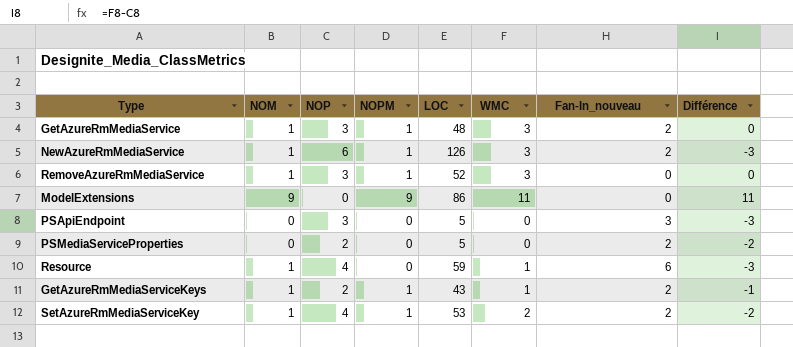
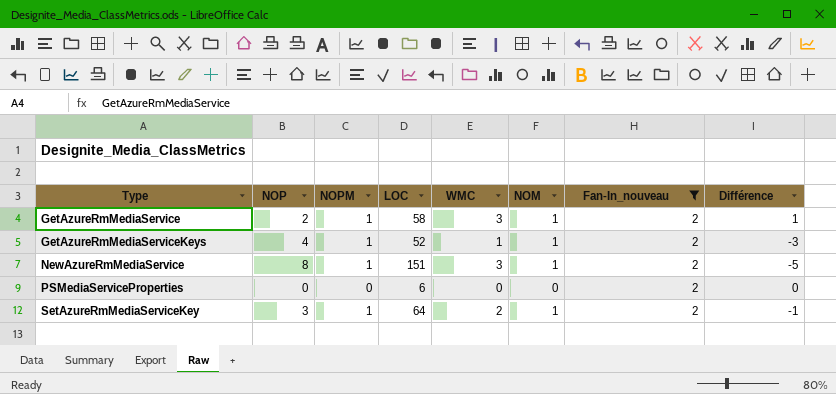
filter: none -> Fan-In_nouveau = 2
row order: none -> Type ascending
column NOM | position: 2 -> 6
GetAzureRmMediaService | NOP: 3 -> 2
GetAzureRmMediaService | LOC: 48 -> 58
GetAzureRmMediaService | Différence: 0 -> 1
GetAzureRmMediaServiceKeys | NOP: 2 -> 4
GetAzureRmMediaServiceKeys | LOC: 43 -> 52
GetAzureRmMediaServiceKeys | Différence: -1 -> -3
NewAzureRmMediaService | NOP: 6 -> 8
NewAzureRmMediaService | LOC: 126 -> 151
NewAzureRmMediaService | Différence: -3 -> -5
PSMediaServiceProperties | NOP: 2 -> 0
PSMediaServiceProperties | LOC: 5 -> 6
PSMediaServiceProperties | Différence: -2 -> 0
SetAzureRmMediaServiceKey | NOP: 4 -> 3
SetAzureRmMediaServiceKey | LOC: 53 -> 64
SetAzureRmMediaServiceKey | Différence: -2 -> -1

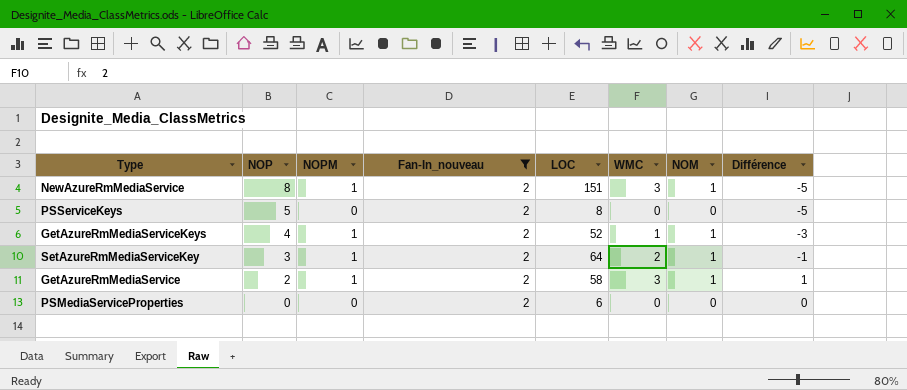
row order: Type ascending -> NOP descending
column Fan-In_nouveau | position: 7 -> 4
row PSServiceKeys: none -> 5 | 0 | 2 | 8 | 0 | 0 | -5

